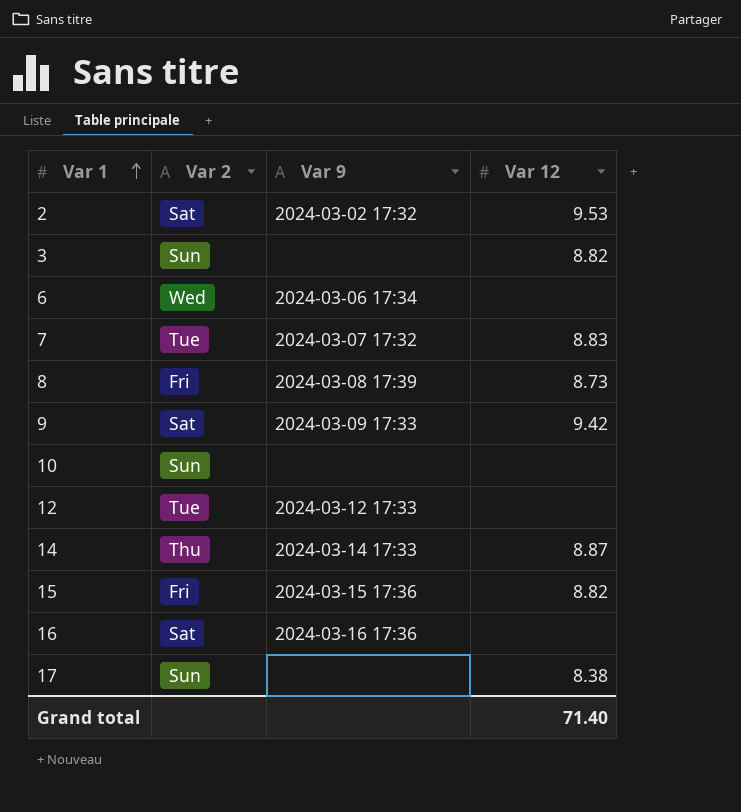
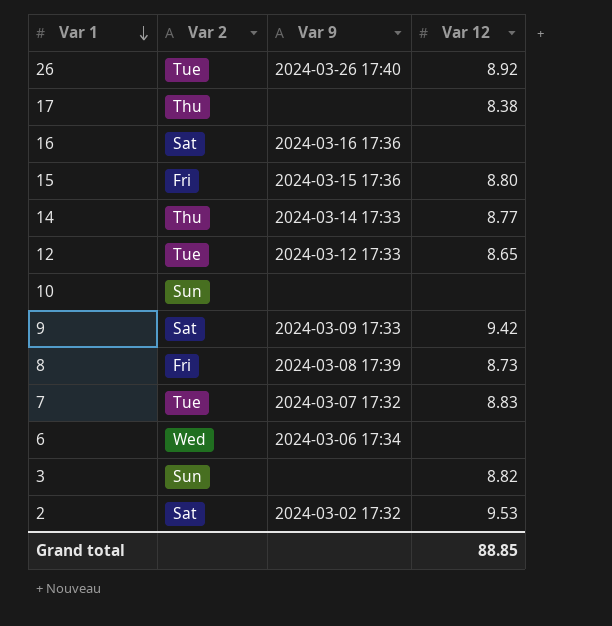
row order: Var 1 ascending -> Var 1 descending
row 26: none -> Tue | 2024-03-26 17:40 | 8.92
17 | Var 2: Sun -> Thu
15 | Var 12: 8.82 -> 8.80
14 | Var 12: 8.87 -> 8.77
12 | Var 12: none -> 8.65
Grand total | Var 12: 71.40 -> 88.85

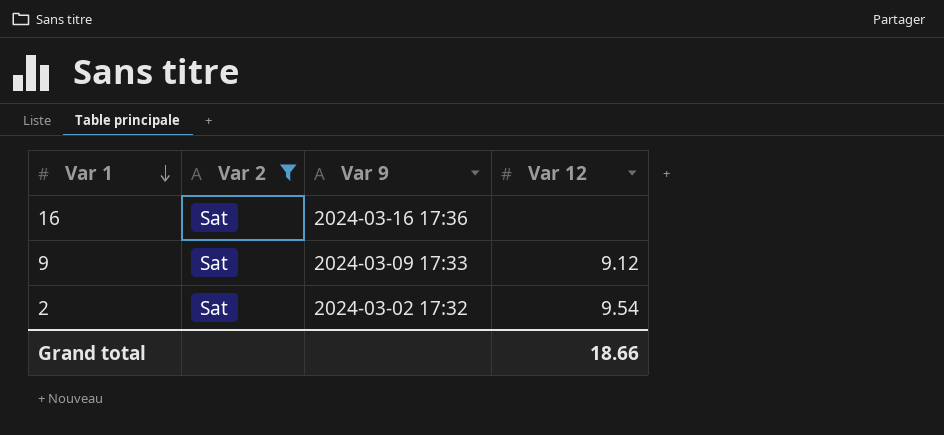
filter: none -> Var 2 = Sat
9 | Var 12: 9.42 -> 9.12
2 | Var 12: 9.53 -> 9.54
Grand total | Var 12: 88.85 -> 18.66

